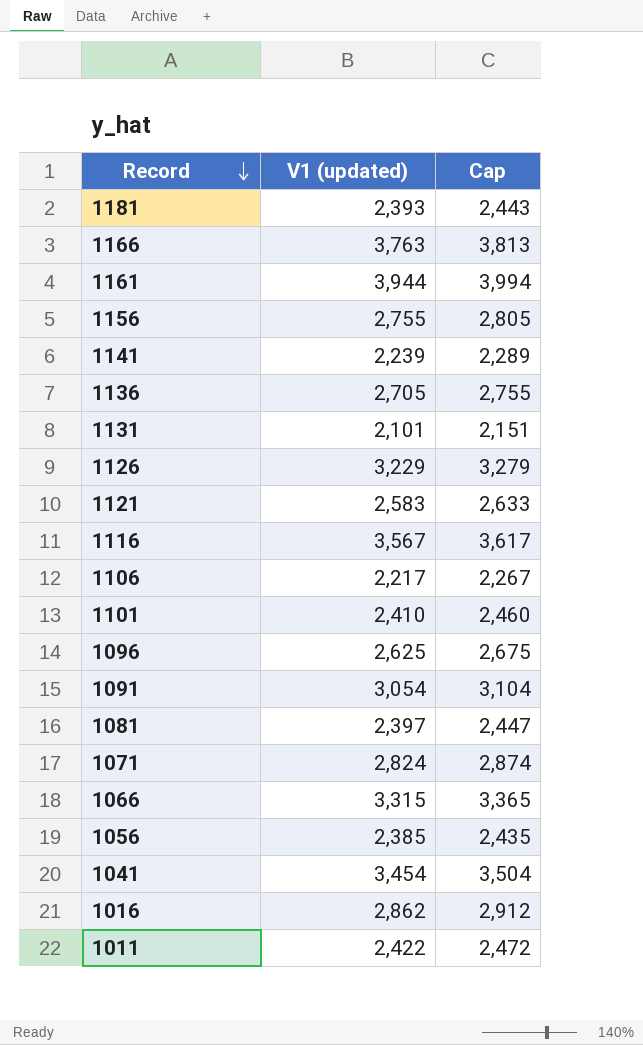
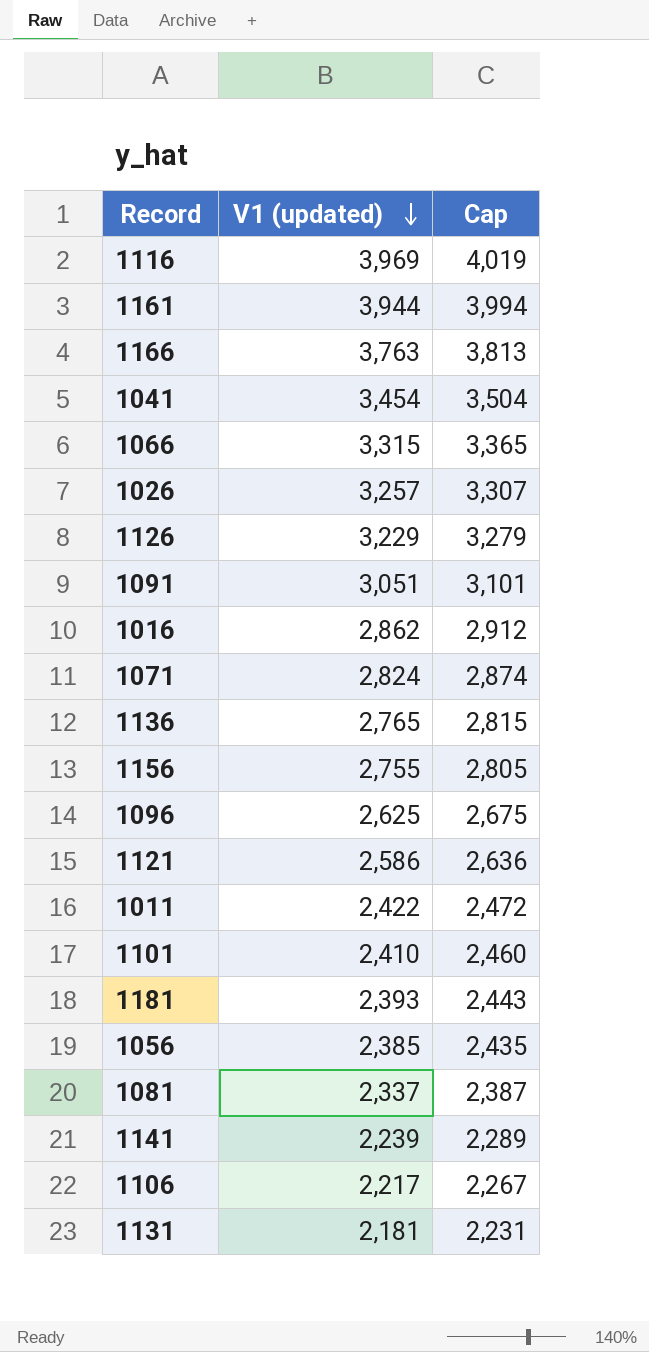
row order: Record descending -> V1 (updated) descending
1116 | V1 (updated): 3,567 -> 3,969
1116 | Cap: 3,617 -> 4,019
row 1026: none -> 3,257 | 3,307
1091 | V1 (updated): 3,054 -> 3,051
1091 | Cap: 3,104 -> 3,101
1136 | V1 (updated): 2,705 -> 2,765
1136 | Cap: 2,755 -> 2,815
1121 | V1 (updated): 2,583 -> 2,586
1121 | Cap: 2,633 -> 2,636
1081 | V1 (updated): 2,397 -> 2,337
1081 | Cap: 2,447 -> 2,387
1131 | V1 (updated): 2,101 -> 2,181
1131 | Cap: 2,151 -> 2,231

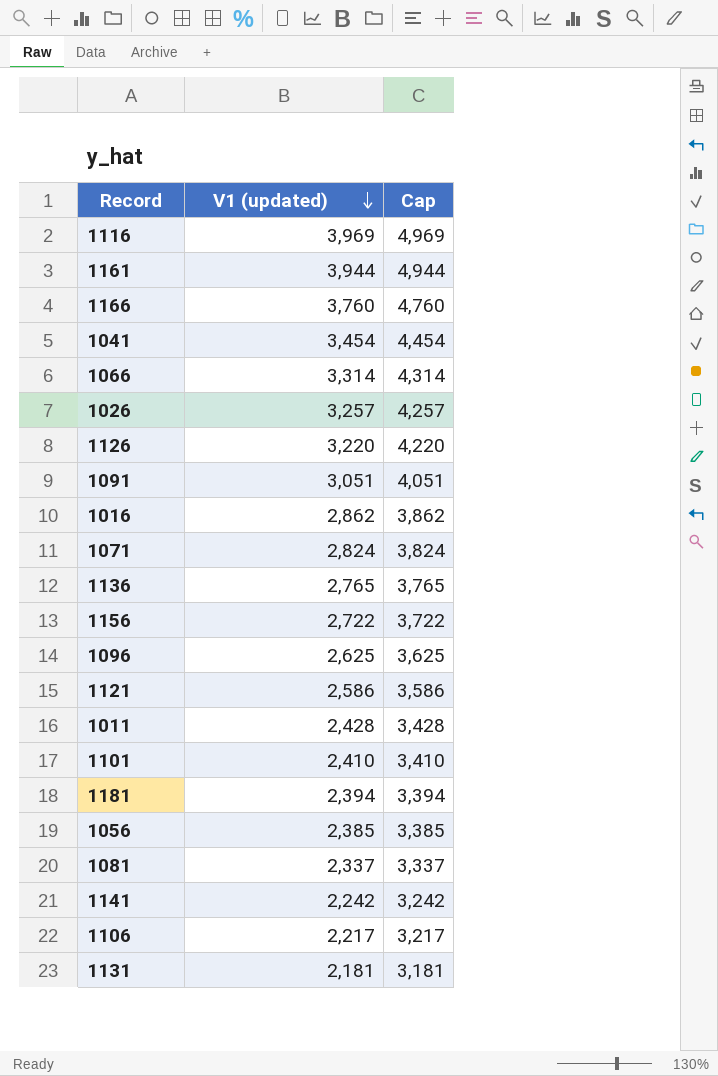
column Cap | formula: [V1 (updated)] + 50 -> [V1 (updated)] + 1000
1166 | V1 (updated): 3,763 -> 3,760
1066 | V1 (updated): 3,315 -> 3,314
1126 | V1 (updated): 3,229 -> 3,220
1156 | V1 (updated): 2,755 -> 2,722
1011 | V1 (updated): 2,422 -> 2,428
1181 | V1 (updated): 2,393 -> 2,394
1141 | V1 (updated): 2,239 -> 2,242

